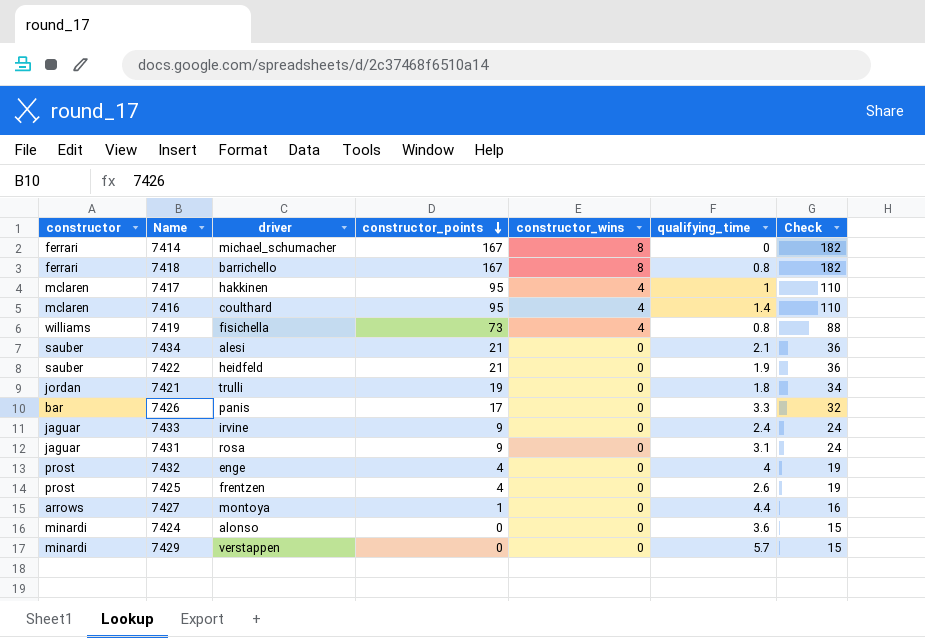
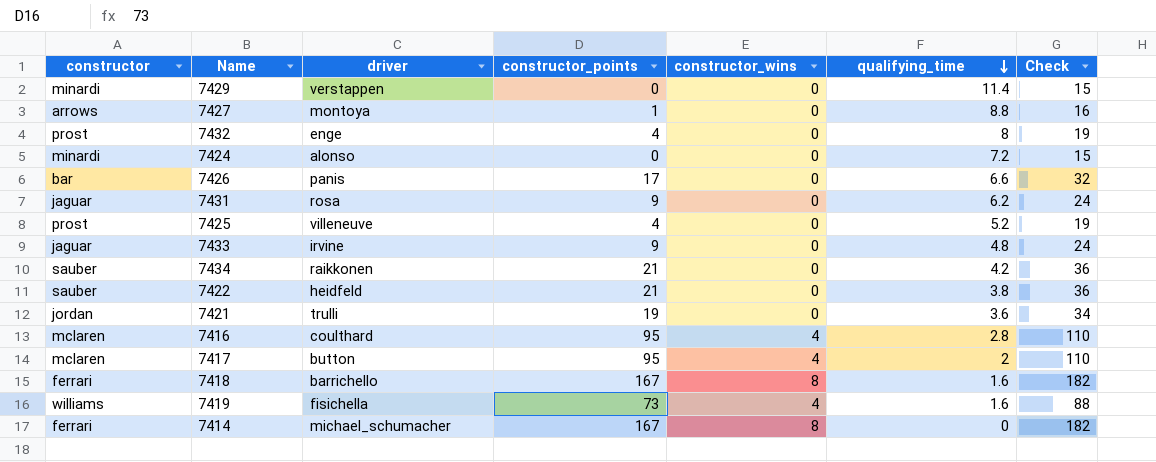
row order: constructor_points descending -> qualifying_time descending
7429 | qualifying_time: 5.7 -> 11.4
7427 | qualifying_time: 4.4 -> 8.8
7432 | qualifying_time: 4 -> 8
7424 | qualifying_time: 3.6 -> 7.2
7426 | qualifying_time: 3.3 -> 6.6
7431 | qualifying_time: 3.1 -> 6.2
7425 | driver: frentzen -> villeneuve
7425 | qualifying_time: 2.6 -> 5.2
7433 | qualifying_time: 2.4 -> 4.8
7434 | driver: alesi -> raikkonen
7434 | qualifying_time: 2.1 -> 4.2
7422 | qualifying_time: 1.9 -> 3.8
7421 | qualifying_time: 1.8 -> 3.6
7416 | qualifying_time: 1.4 -> 2.8
7417 | driver: hakkinen -> button
7417 | qualifying_time: 1 -> 2
7418 | qualifying_time: 0.8 -> 1.6
7419 | qualifying_time: 0.8 -> 1.6

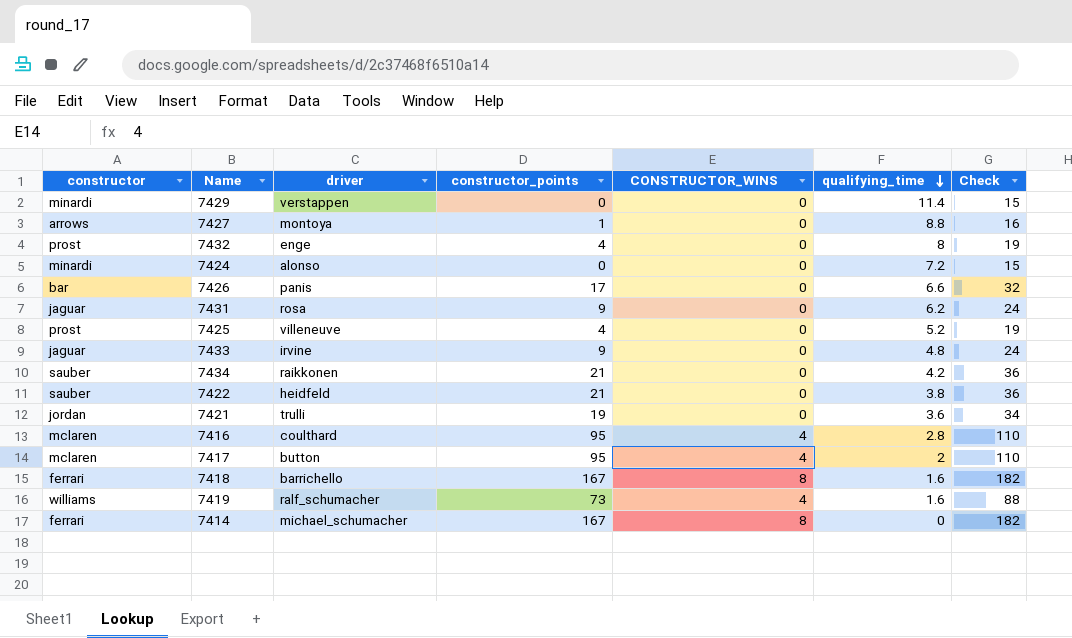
column name: constructor_wins -> CONSTRUCTOR_WINS
7419 | driver: fisichella -> ralf_schumacher

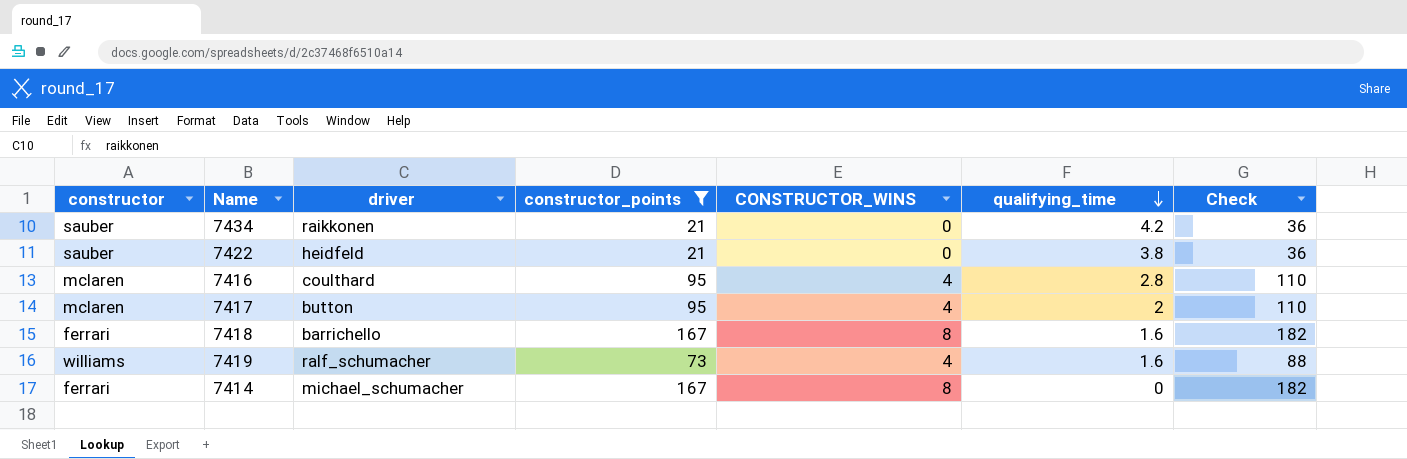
filter: none -> constructor_points >= 21

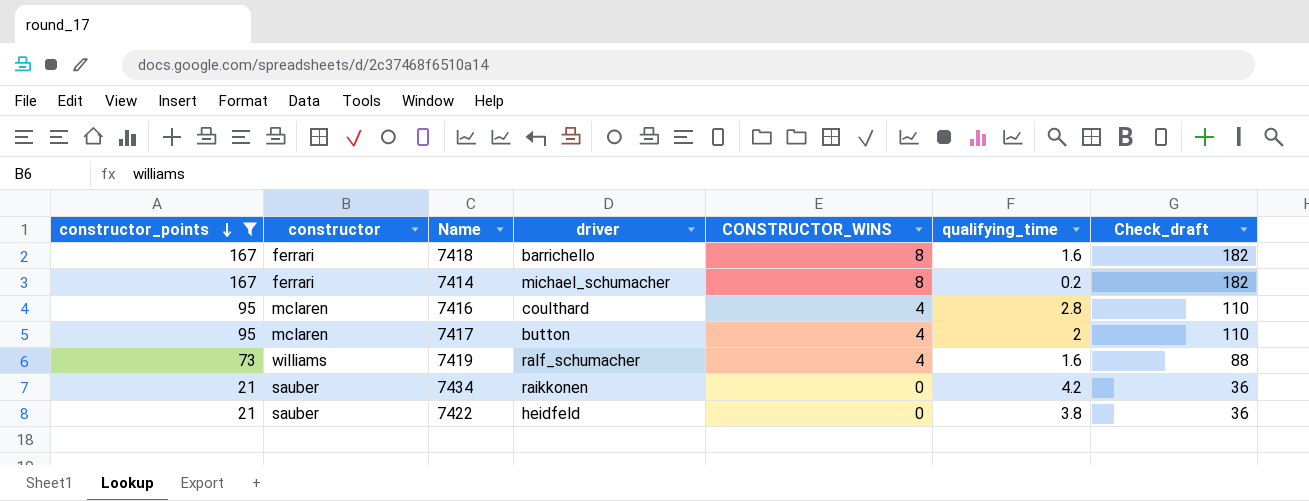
row order: qualifying_time descending -> constructor_points descending
column constructor_points | position: 4 -> 1
column name: Check -> Check_draft
7414 | qualifying_time: 0 -> 0.2

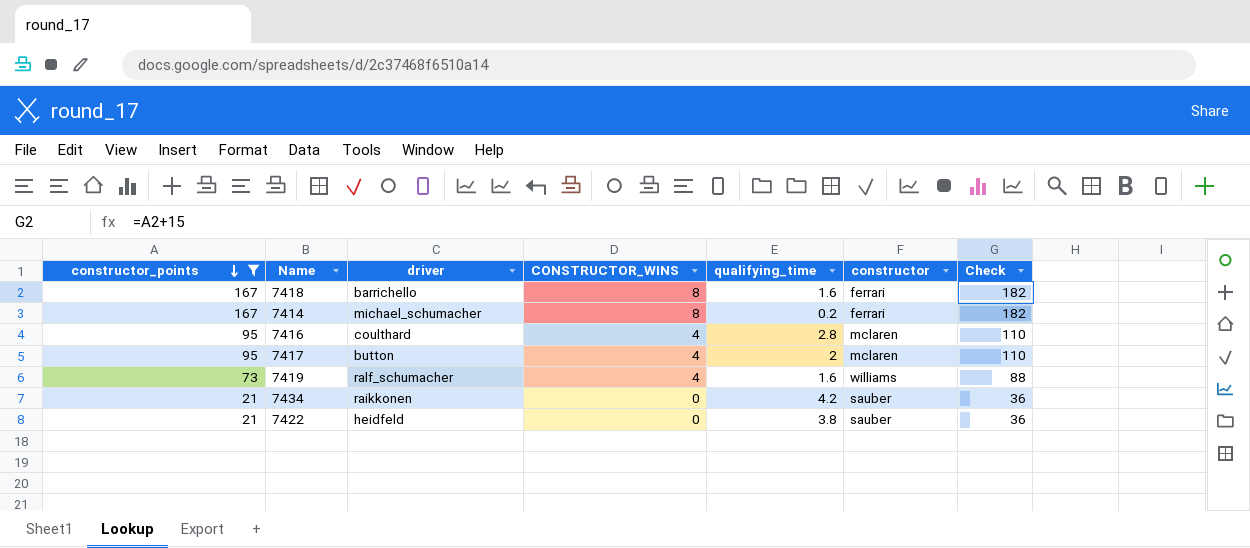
column constructor | position: 2 -> 6
column name: Check_draft -> Check

